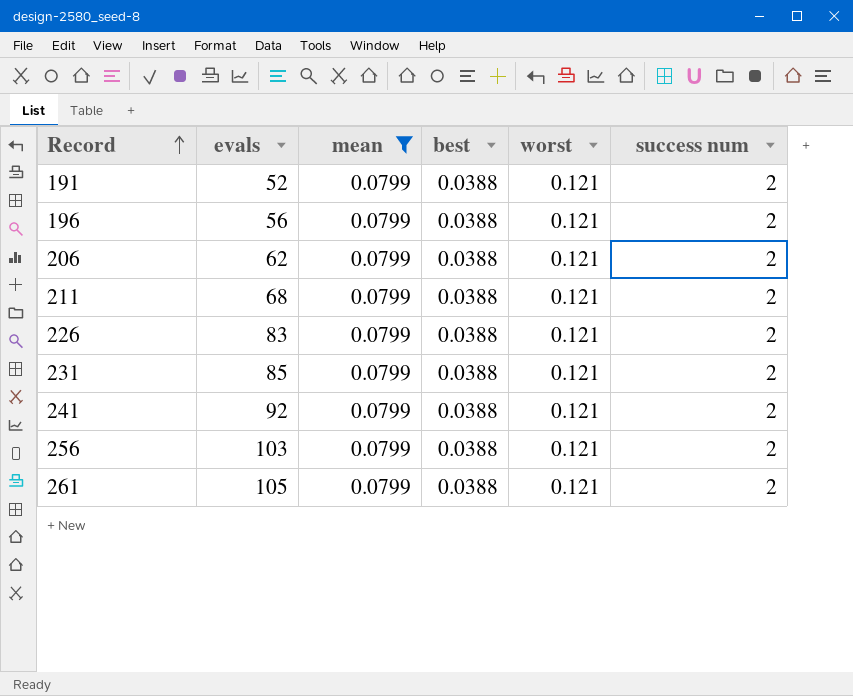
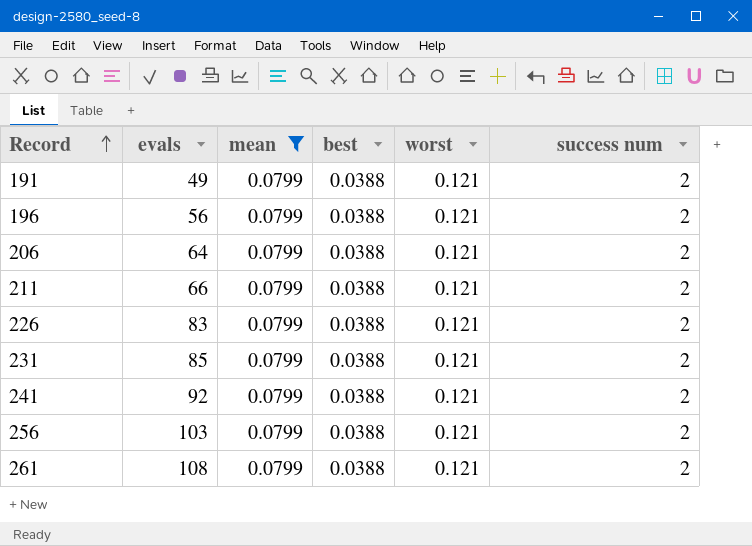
191 | evals: 52 -> 49
206 | evals: 62 -> 64
211 | evals: 68 -> 66
261 | evals: 105 -> 108

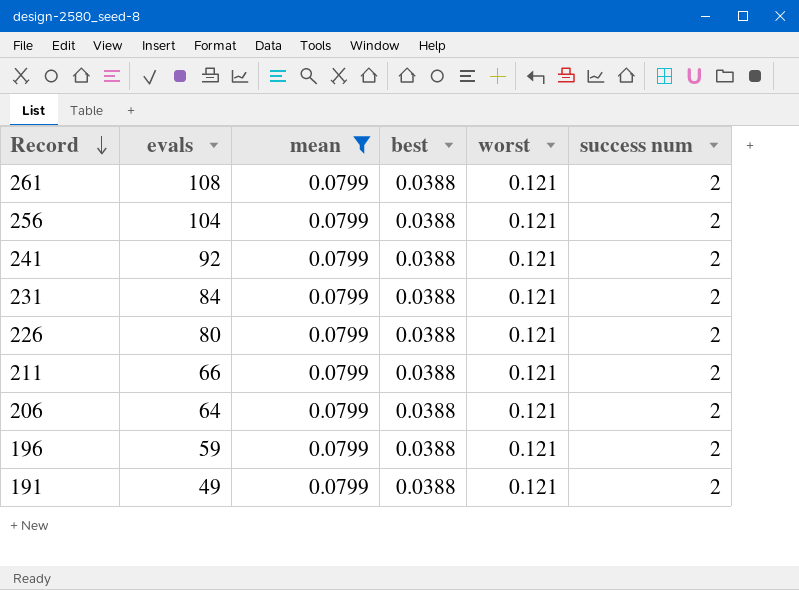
row order: Record ascending -> Record descending
256 | evals: 103 -> 104
231 | evals: 85 -> 84
226 | evals: 83 -> 80
196 | evals: 56 -> 59

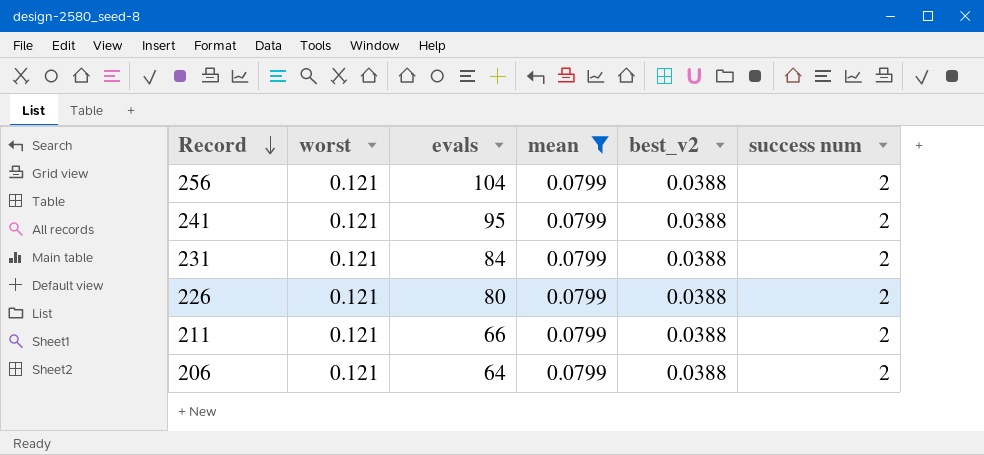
column worst | position: 5 -> 2
column name: best -> best_v2
row 261: 108 | 0.0799 | 0.0388 | 0.121 | 2 -> none
row 196: 59 | 0.0799 | 0.0388 | 0.121 | 2 -> none
row 191: 49 | 0.0799 | 0.0388 | 0.121 | 2 -> none
241 | evals: 92 -> 95

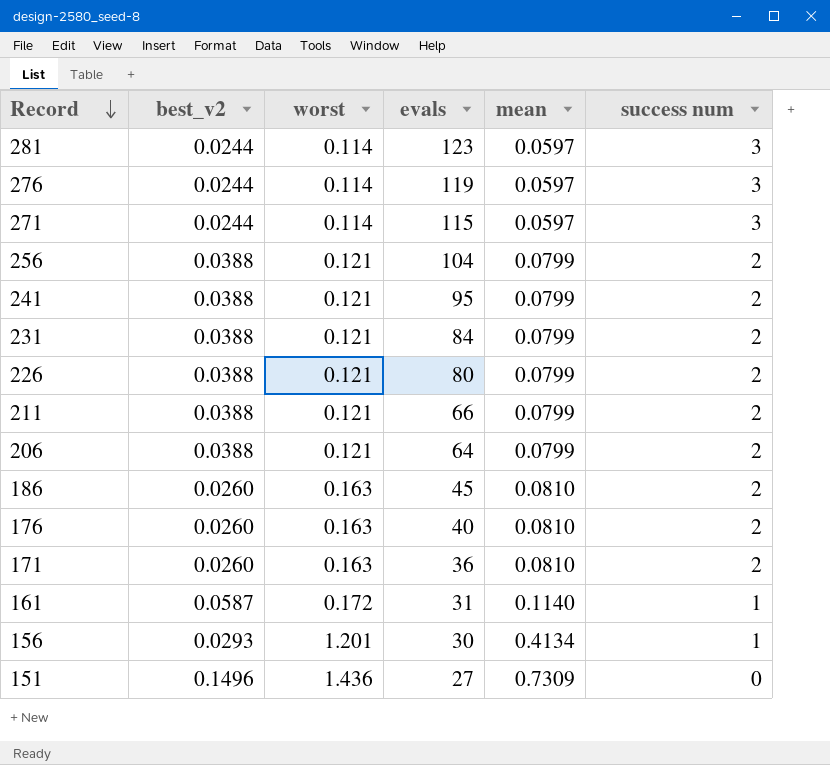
filter: mean = 0.0799 -> none
column best_v2 | position: 5 -> 2

